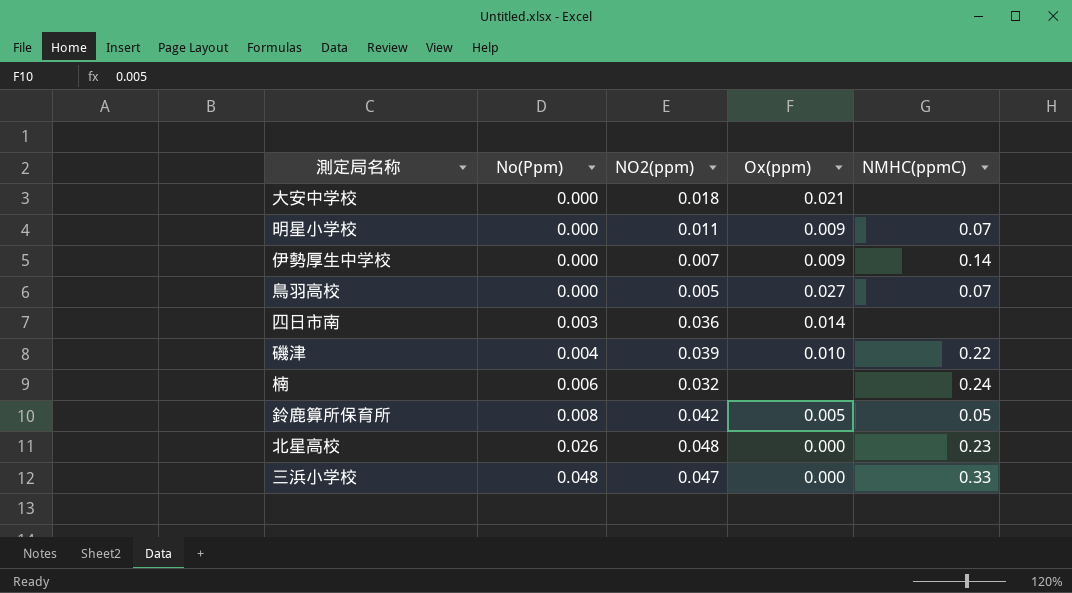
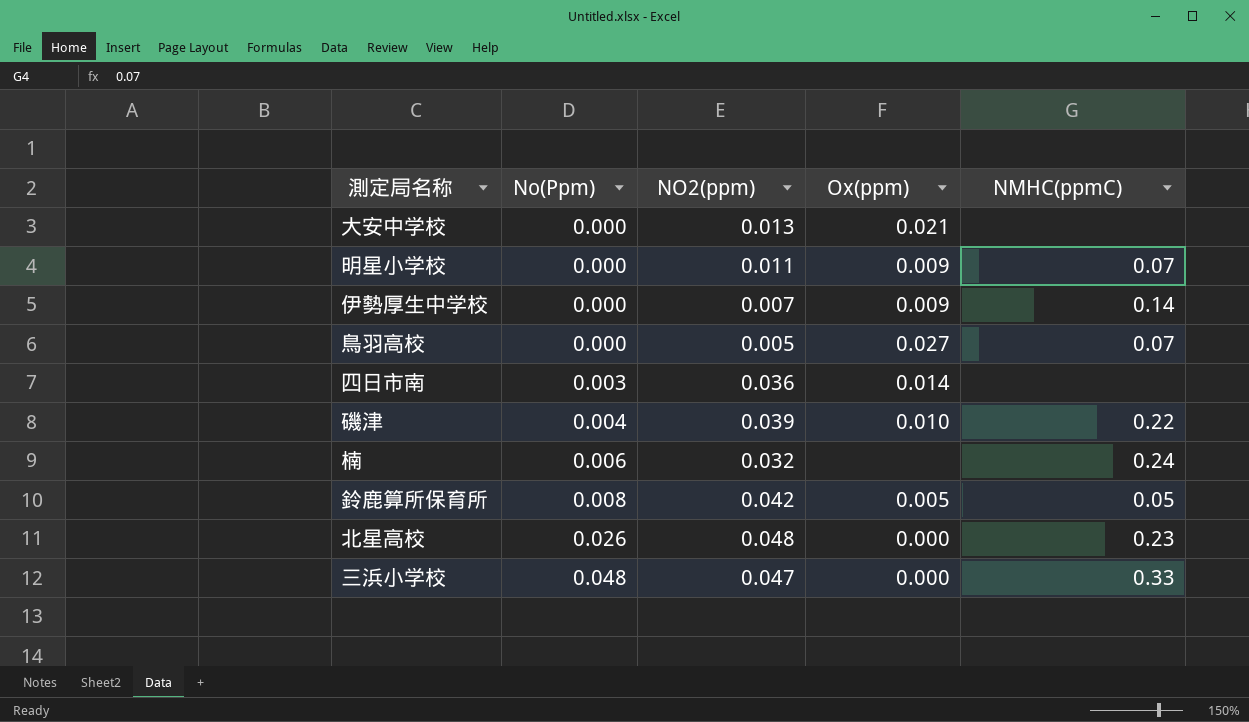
大安中学校 | NO2(ppm): 0.018 -> 0.013

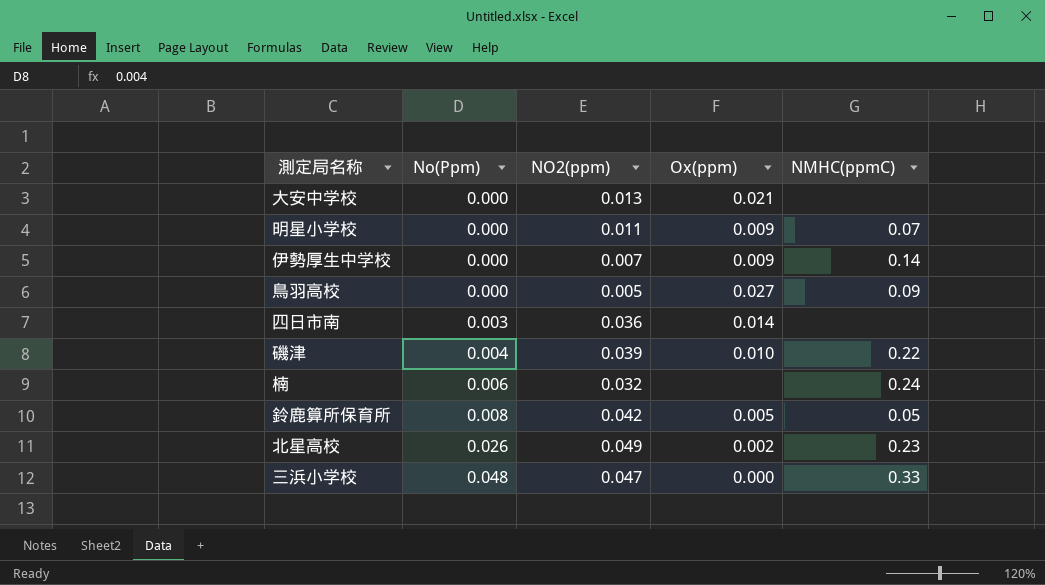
鳥羽高校 | NMHC(ppmC): 0.07 -> 0.09
北星高校 | NO2(ppm): 0.048 -> 0.049
北星高校 | Ox(ppm): 0.000 -> 0.002

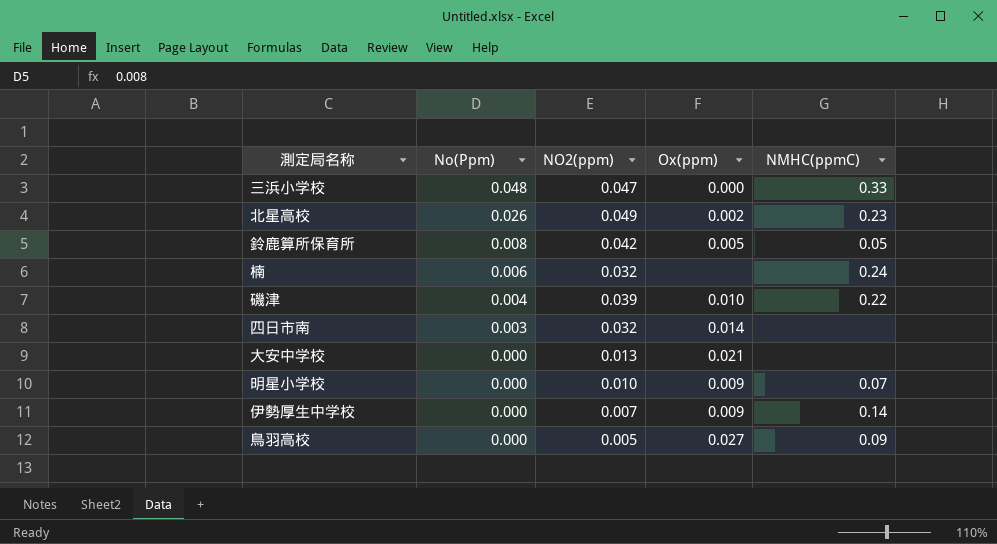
row order: No(Ppm) ascending -> No(Ppm) descending
四日市南 | NO2(ppm): 0.036 -> 0.032
明星小学校 | NO2(ppm): 0.011 -> 0.010

